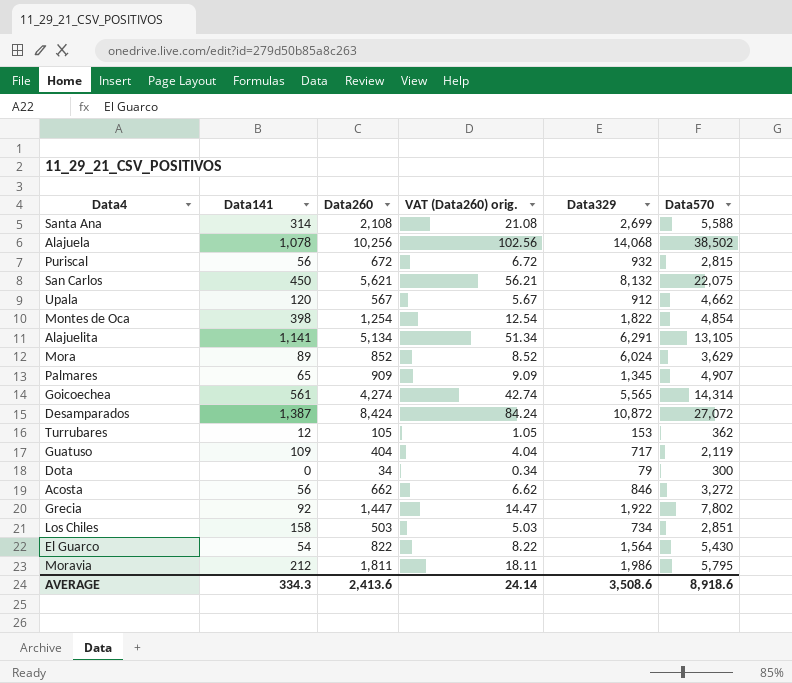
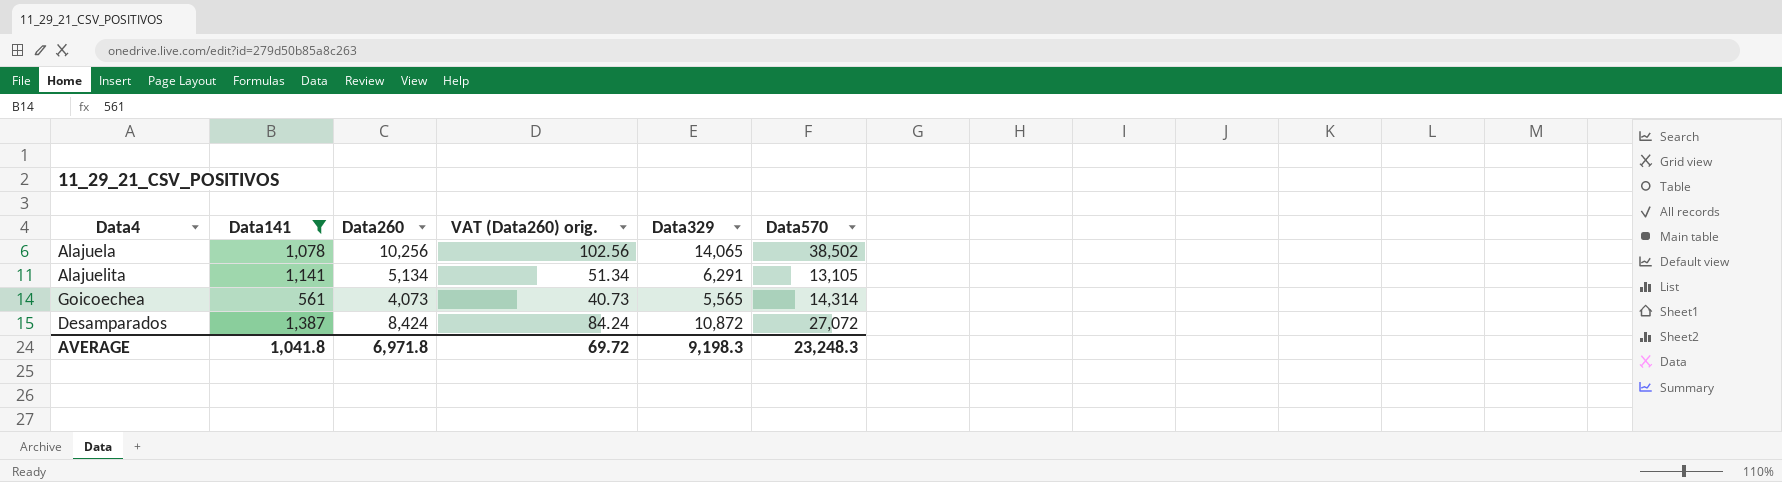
filter: none -> Data141 >= 561
Alajuela | Data329: 14,068 -> 14,065
Goicoechea | Data260: 4,274 -> 4,073
Goicoechea | VAT (Data260) orig.: 42.74 -> 40.73
AVERAGE | Data141: 334.3 -> 1,041.8
AVERAGE | Data260: 2,413.6 -> 6,971.8
AVERAGE | VAT (Data260) orig.: 24.14 -> 69.72
AVERAGE | Data329: 3,508.6 -> 9,198.3
AVERAGE | Data570: 8,918.6 -> 23,248.3

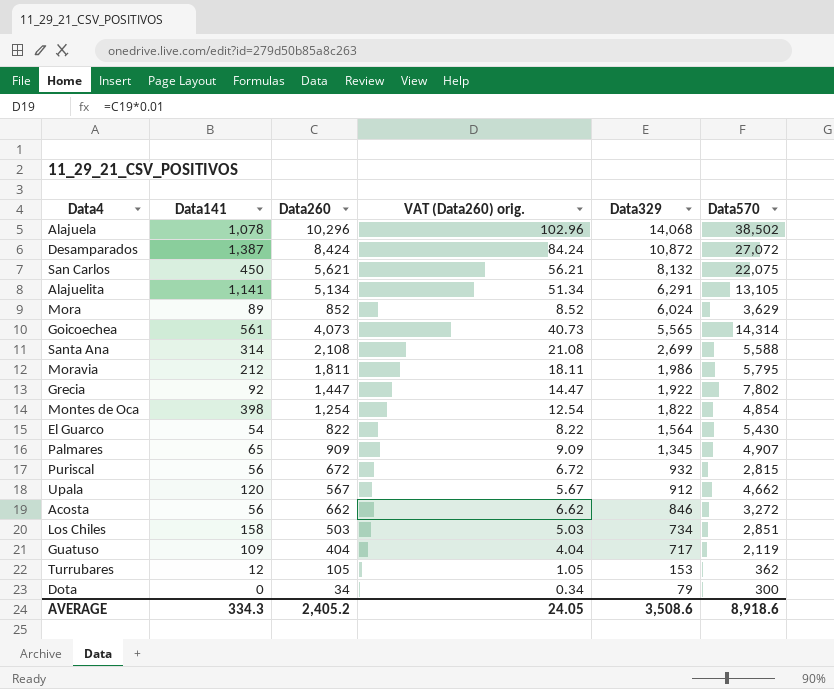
filter: Data141 >= 561 -> none
row order: none -> Data329 descending
Alajuela | Data260: 10,256 -> 10,296
Alajuela | VAT (Data260) orig.: 102.56 -> 102.96
Alajuela | Data329: 14,065 -> 14,068
AVERAGE | Data141: 1,041.8 -> 334.3
AVERAGE | Data260: 6,971.8 -> 2,405.2
AVERAGE | VAT (Data260) orig.: 69.72 -> 24.05
AVERAGE | Data329: 9,198.3 -> 3,508.6
AVERAGE | Data570: 23,248.3 -> 8,918.6

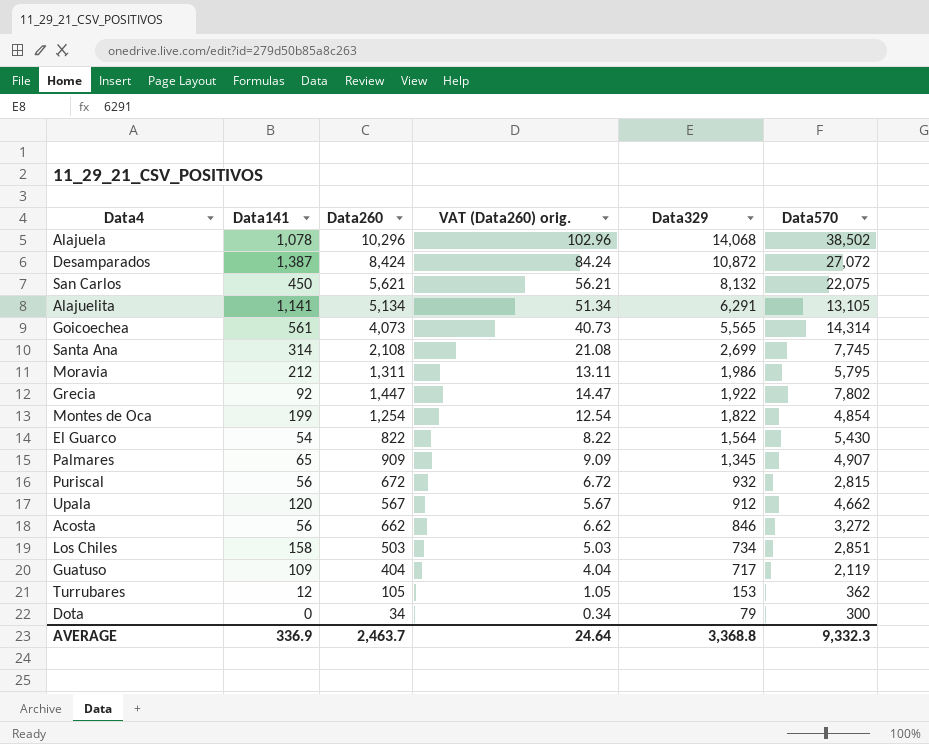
row Mora: 89 | 852 | 8.52 | 6,024 | 3,629 -> none
Santa Ana | Data570: 5,588 -> 7,745
Moravia | Data260: 1,811 -> 1,311
Moravia | VAT (Data260) orig.: 18.11 -> 13.11
Montes de Oca | Data141: 398 -> 199
AVERAGE | Data141: 334.3 -> 336.9
AVERAGE | Data260: 2,405.2 -> 2,463.7
AVERAGE | VAT (Data260) orig.: 24.05 -> 24.64
AVERAGE | Data329: 3,508.6 -> 3,368.8
AVERAGE | Data570: 8,918.6 -> 9,332.3

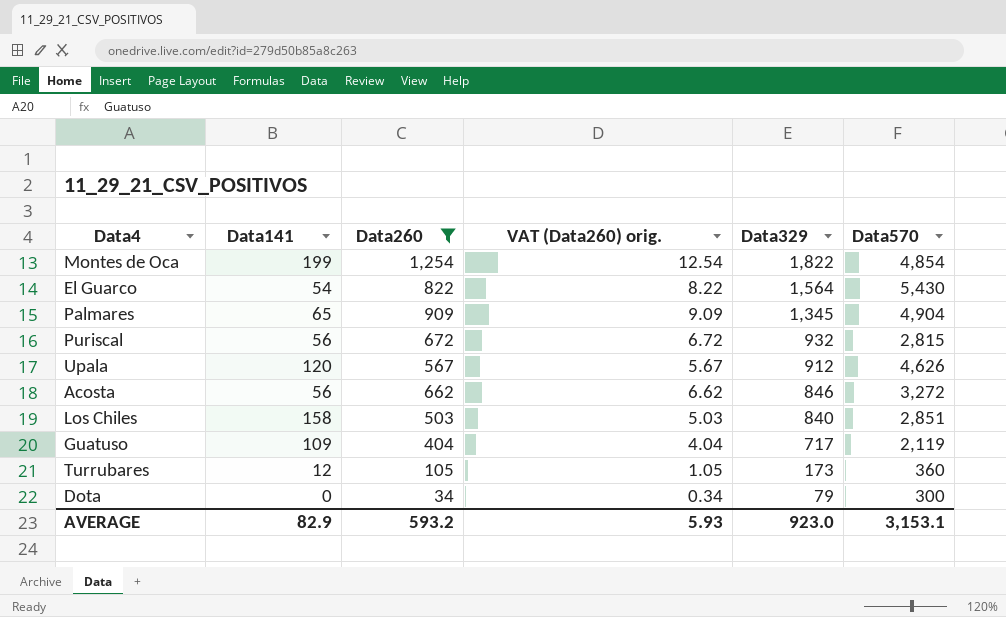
filter: none -> Data260 <= 1,254
Palmares | Data570: 4,907 -> 4,904
Upala | Data570: 4,662 -> 4,626
Los Chiles | Data329: 734 -> 840
Turrubares | Data329: 153 -> 173
Turrubares | Data570: 362 -> 360
AVERAGE | Data141: 336.9 -> 82.9
AVERAGE | Data260: 2,463.7 -> 593.2
AVERAGE | VAT (Data260) orig.: 24.64 -> 5.93
AVERAGE | Data329: 3,368.8 -> 923.0
AVERAGE | Data570: 9,332.3 -> 3,153.1

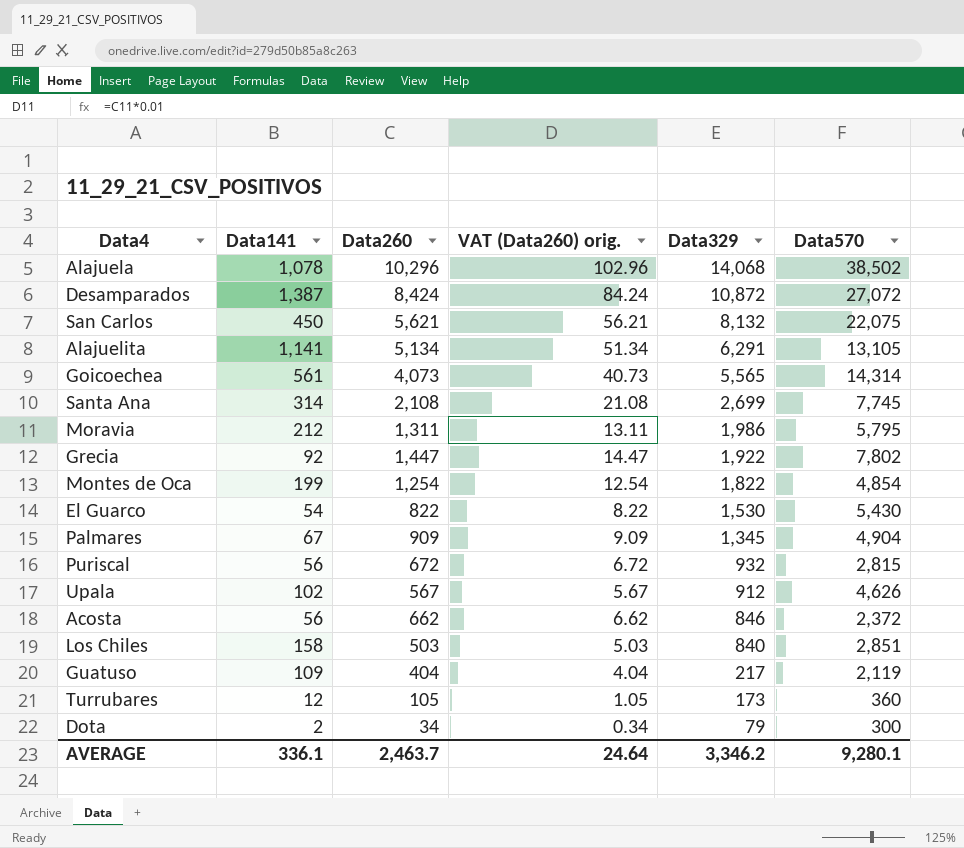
filter: Data260 <= 1,254 -> none
El Guarco | Data329: 1,564 -> 1,530
Palmares | Data141: 65 -> 67
Upala | Data141: 120 -> 102
Acosta | Data570: 3,272 -> 2,372
Guatuso | Data329: 717 -> 217
Dota | Data141: 0 -> 2
AVERAGE | Data141: 82.9 -> 336.1
AVERAGE | Data260: 593.2 -> 2,463.7
AVERAGE | VAT (Data260) orig.: 5.93 -> 24.64
AVERAGE | Data329: 923.0 -> 3,346.2
AVERAGE | Data570: 3,153.1 -> 9,280.1

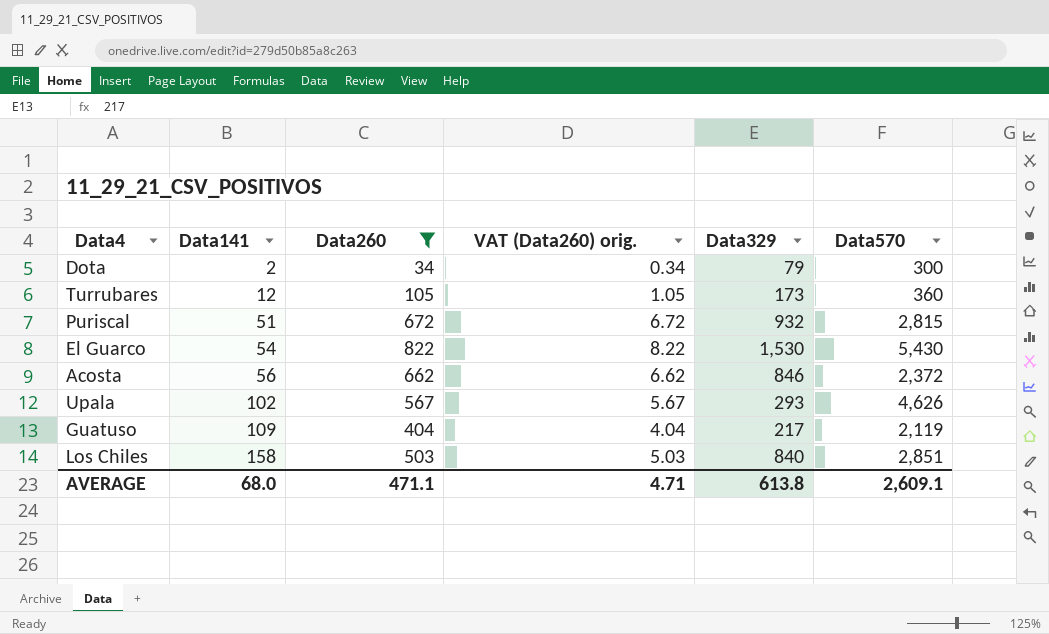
filter: none -> Data260 <= 822
row order: Data329 descending -> Data141 ascending
Puriscal | Data141: 56 -> 51
Upala | Data329: 912 -> 293
AVERAGE | Data141: 336.1 -> 68.0
AVERAGE | Data260: 2,463.7 -> 471.1
AVERAGE | VAT (Data260) orig.: 24.64 -> 4.71
AVERAGE | Data329: 3,346.2 -> 613.8
AVERAGE | Data570: 9,280.1 -> 2,609.1

